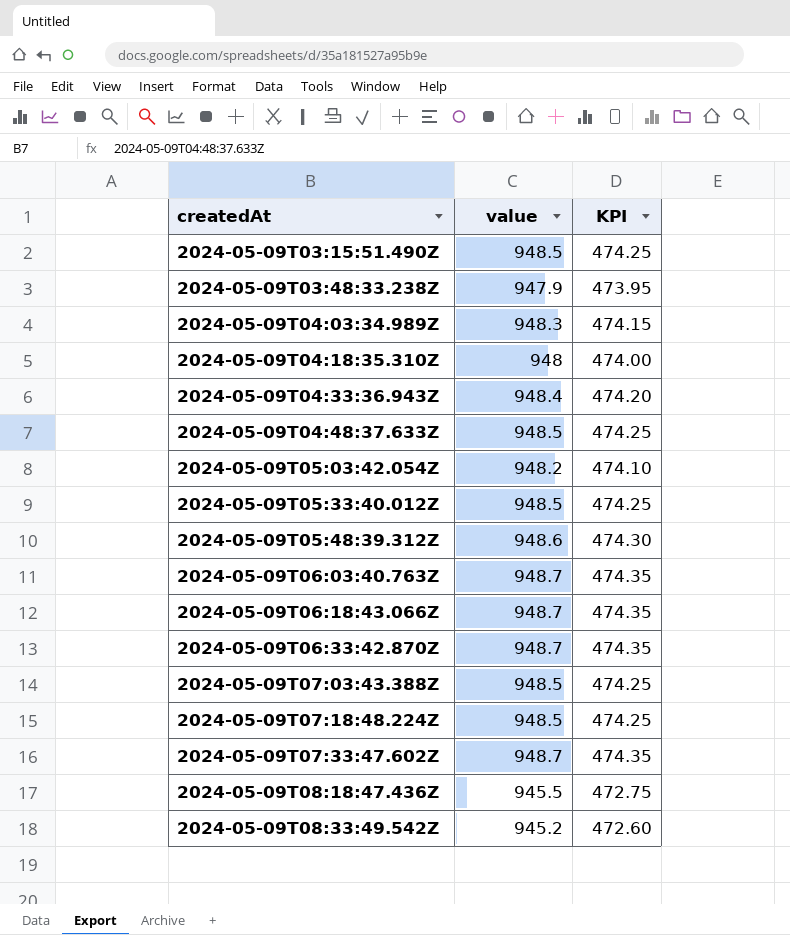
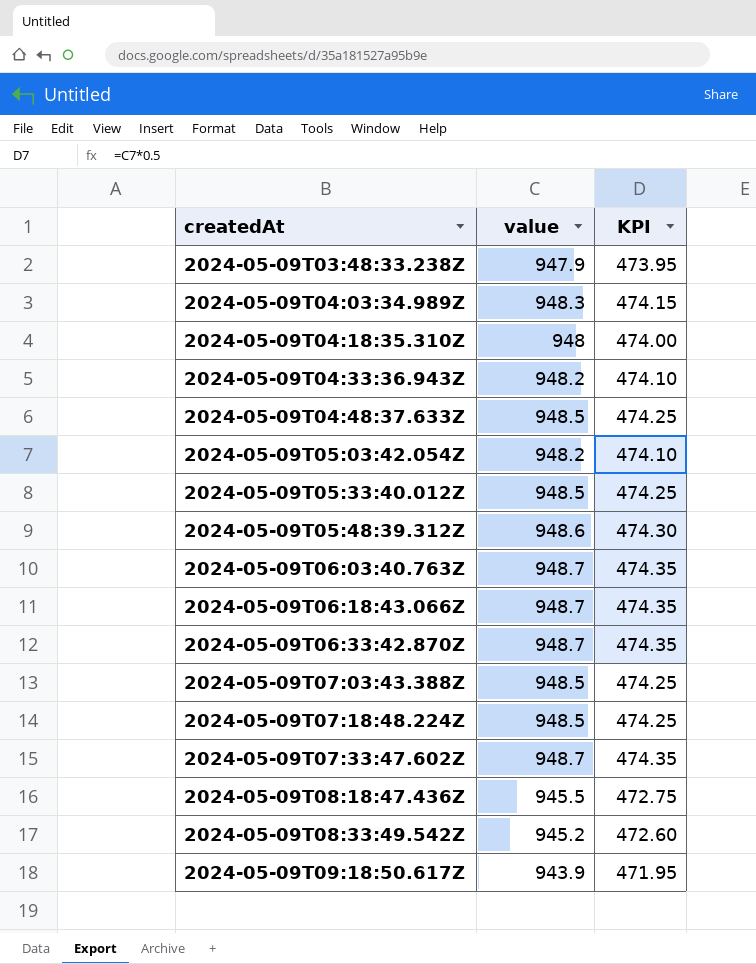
row 2024-05-09T03:15:51.490Z: 948.5 | 474.25 -> none
2024-05-09T04:33:36.943Z | value: 948.4 -> 948.2
2024-05-09T04:33:36.943Z | KPI: 474.20 -> 474.10
row 2024-05-09T09:18:50.617Z: none -> 943.9 | 471.95

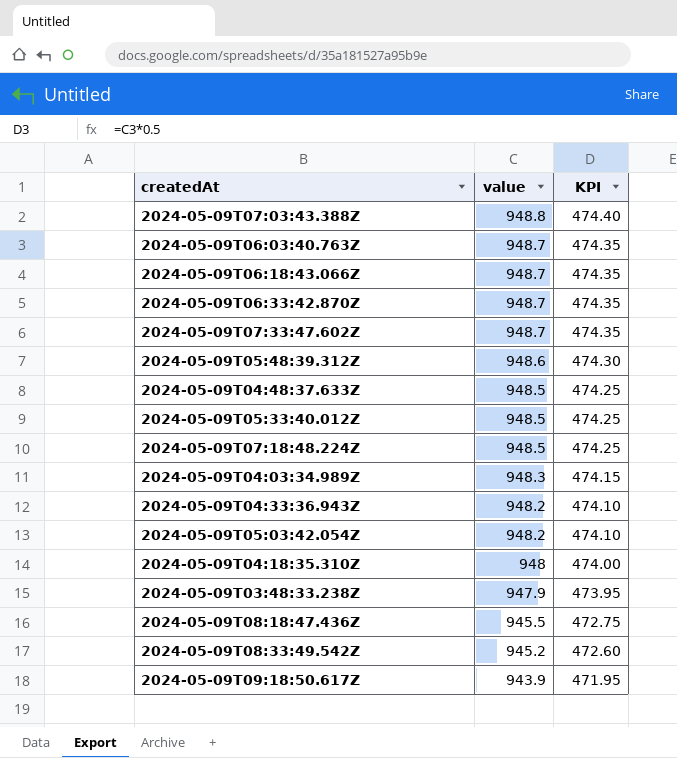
row order: createdAt ascending -> value descending
2024-05-09T07:03:43.388Z | value: 948.5 -> 948.8
2024-05-09T07:03:43.388Z | KPI: 474.25 -> 474.40

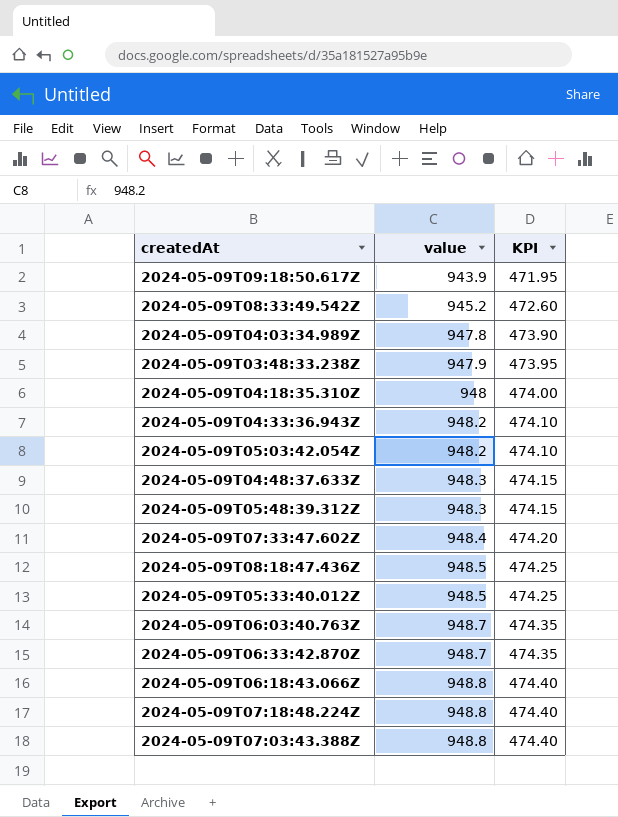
row order: value descending -> value ascending
2024-05-09T04:03:34.989Z | value: 948.3 -> 947.8
2024-05-09T04:03:34.989Z | KPI: 474.15 -> 473.90
2024-05-09T04:48:37.633Z | value: 948.5 -> 948.3
2024-05-09T04:48:37.633Z | KPI: 474.25 -> 474.15
2024-05-09T05:48:39.312Z | value: 948.6 -> 948.3
2024-05-09T05:48:39.312Z | KPI: 474.30 -> 474.15
2024-05-09T07:33:47.602Z | value: 948.7 -> 948.4
2024-05-09T07:33:47.602Z | KPI: 474.35 -> 474.20
2024-05-09T08:18:47.436Z | value: 945.5 -> 948.5
2024-05-09T08:18:47.436Z | KPI: 472.75 -> 474.25
2024-05-09T06:18:43.066Z | value: 948.7 -> 948.8
2024-05-09T06:18:43.066Z | KPI: 474.35 -> 474.40
2024-05-09T07:18:48.224Z | value: 948.5 -> 948.8
2024-05-09T07:18:48.224Z | KPI: 474.25 -> 474.40

